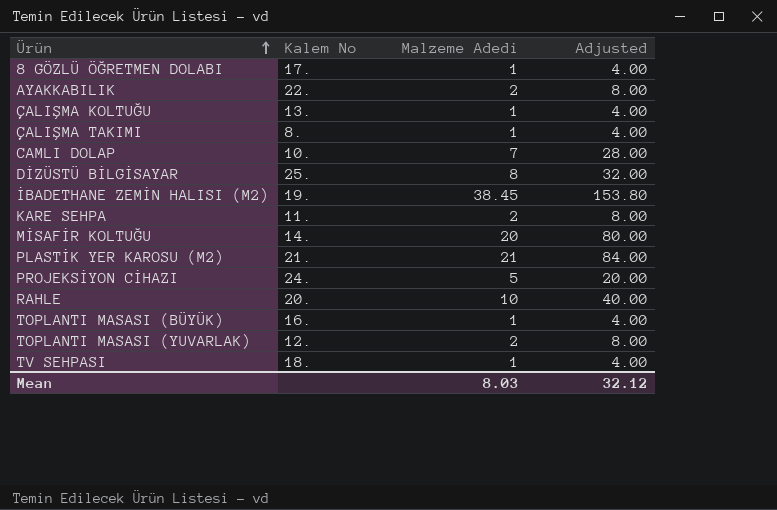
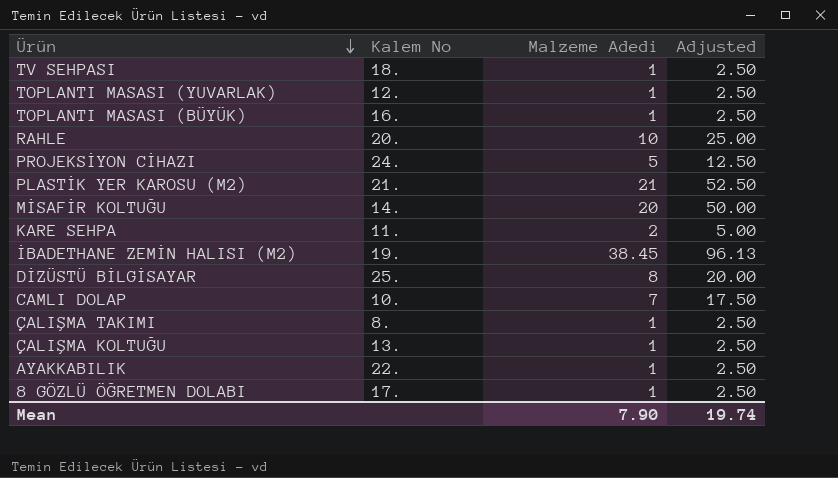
row order: Ürün ascending -> Ürün descending
column Adjusted | formula: [Malzeme Adedi] * 4 -> [Malzeme Adedi] * 2.5
TOPLANTI MASASI (YUVARLAK) | Malzeme Adedi: 2 -> 1
AYAKKABILIK | Malzeme Adedi: 2 -> 1
Mean | Malzeme Adedi: 8.03 -> 7.90
Mean | Adjusted: 32.12 -> 19.74

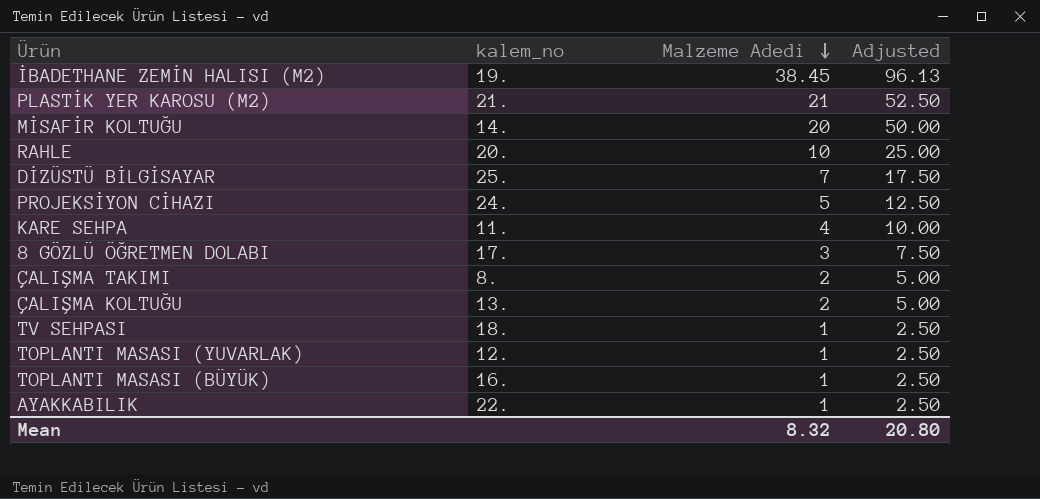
row order: Ürün descending -> Malzeme Adedi descending
column name: Kalem No -> kalem_no
row CAMLI DOLAP: 10. | 7 | 17.50 -> none
DİZÜSTÜ BİLGİSAYAR | Malzeme Adedi: 8 -> 7
DİZÜSTÜ BİLGİSAYAR | Adjusted: 20.00 -> 17.50
KARE SEHPA | Malzeme Adedi: 2 -> 4
KARE SEHPA | Adjusted: 5.00 -> 10.00
8 GÖZLÜ ÖĞRETMEN DOLABI | Malzeme Adedi: 1 -> 3
8 GÖZLÜ ÖĞRETMEN DOLABI | Adjusted: 2.50 -> 7.50
ÇALIŞMA TAKIMI | Malzeme Adedi: 1 -> 2
ÇALIŞMA TAKIMI | Adjusted: 2.50 -> 5.00
ÇALIŞMA KOLTUĞU | Malzeme Adedi: 1 -> 2
ÇALIŞMA KOLTUĞU | Adjusted: 2.50 -> 5.00
Mean | Malzeme Adedi: 7.90 -> 8.32
Mean | Adjusted: 19.74 -> 20.80

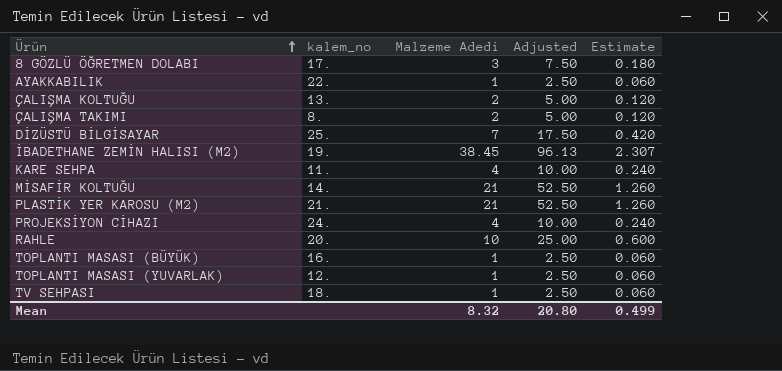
row order: Malzeme Adedi descending -> Ürün ascending
column Estimate | formula: none -> [Malzeme Adedi] * 0.06
MİSAFİR KOLTUĞU | Malzeme Adedi: 20 -> 21
MİSAFİR KOLTUĞU | Adjusted: 50.00 -> 52.50
PROJEKSİYON CİHAZI | Malzeme Adedi: 5 -> 4
PROJEKSİYON CİHAZI | Adjusted: 12.50 -> 10.00

